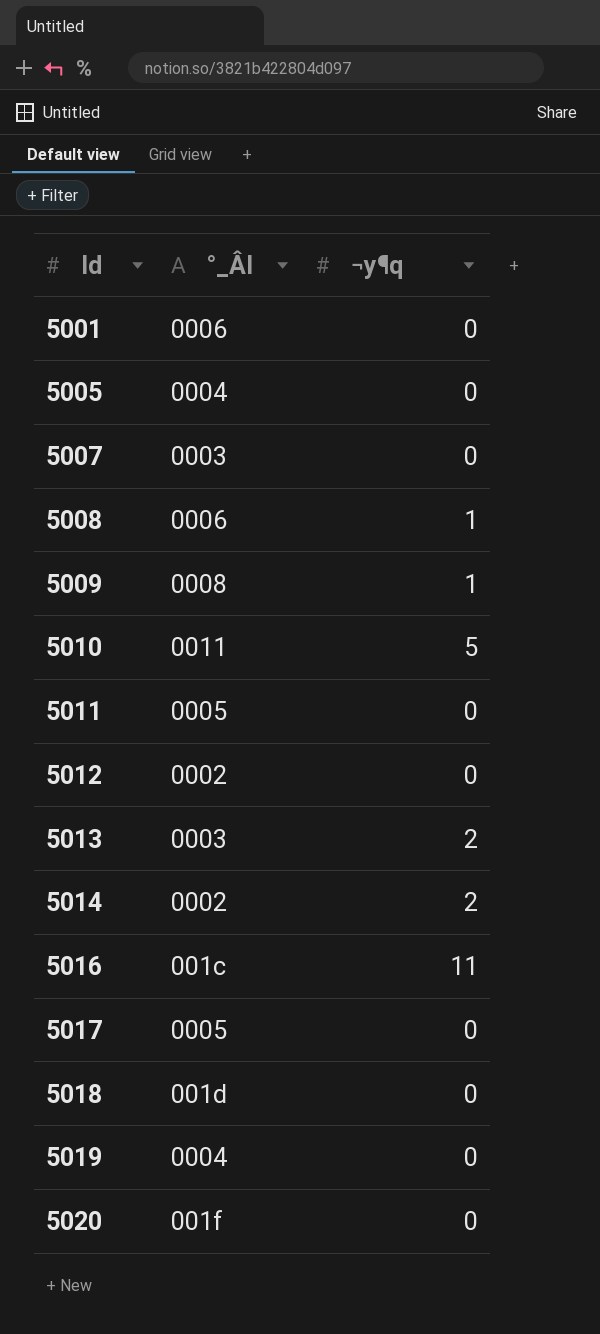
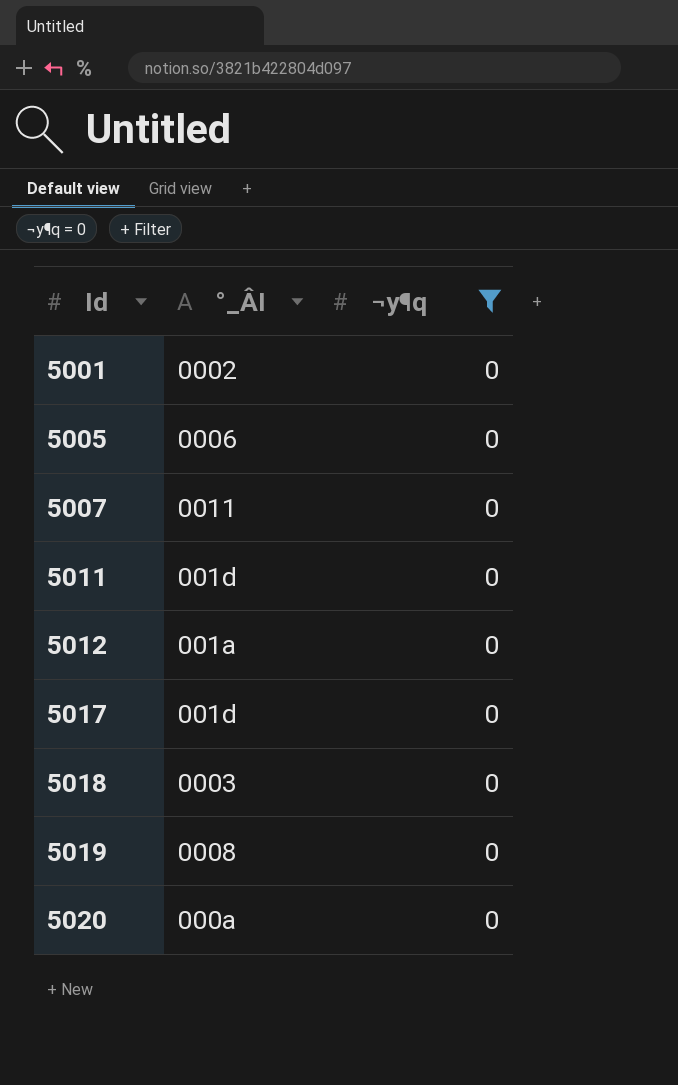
filter: none -> ¬y¶q = 0
5001 | °_ÂI: 0006 -> 0002
5005 | °_ÂI: 0004 -> 0006
5007 | °_ÂI: 0003 -> 0011
5011 | °_ÂI: 0005 -> 001d
5012 | °_ÂI: 0002 -> 001a
5017 | °_ÂI: 0005 -> 001d
5018 | °_ÂI: 001d -> 0003
5019 | °_ÂI: 0004 -> 0008
5020 | °_ÂI: 001f -> 000a

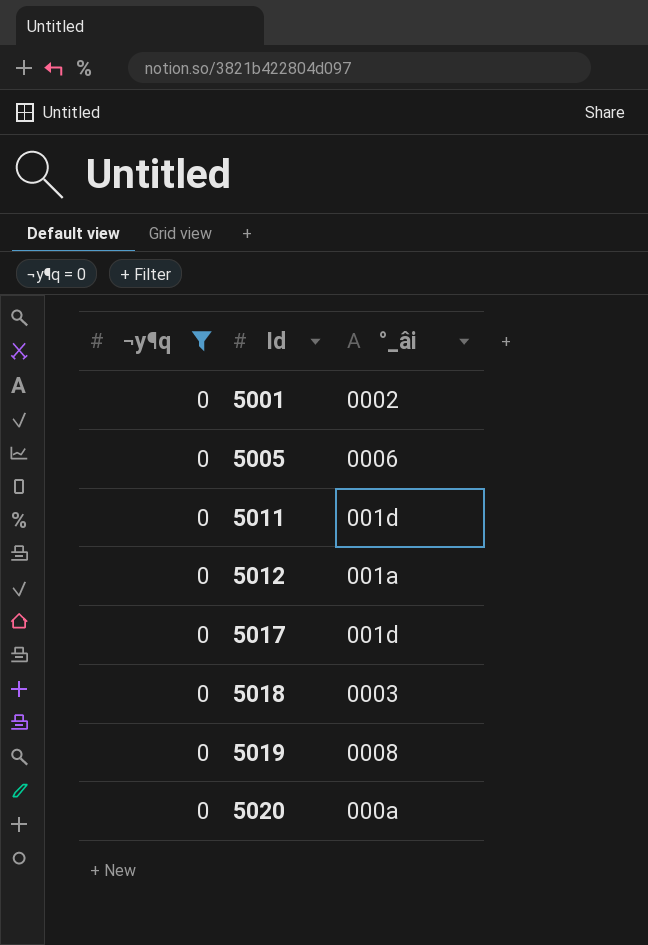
column ¬y¶q | position: 3 -> 1
column name: °_ÂI -> °_âi
row 5007: 0011 | 0 -> none

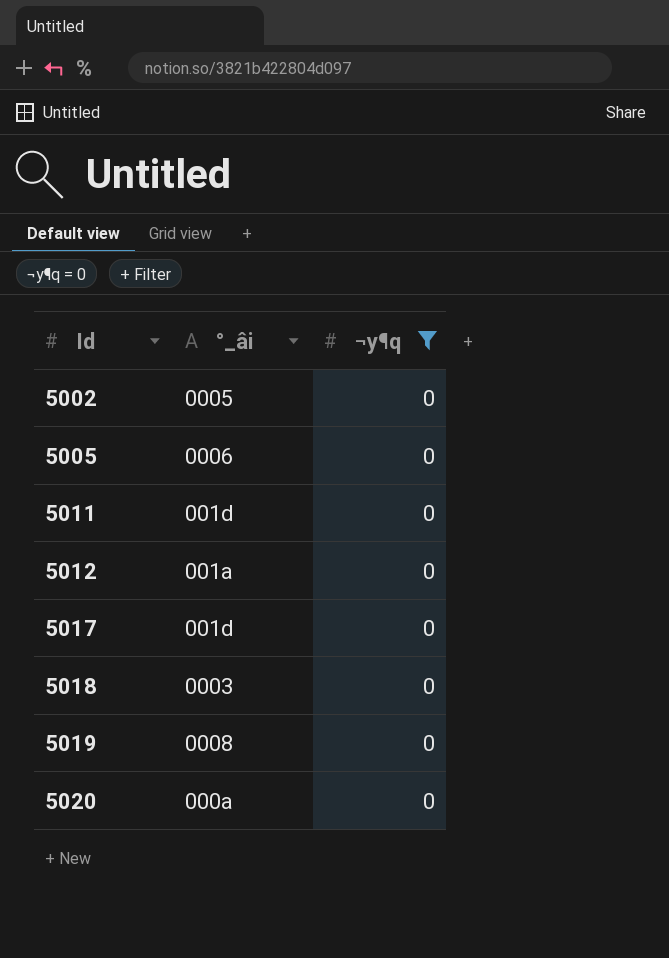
column ¬y¶q | position: 1 -> 3
row 5001: 0 | 0002 -> none
row 5002: none -> 0005 | 0

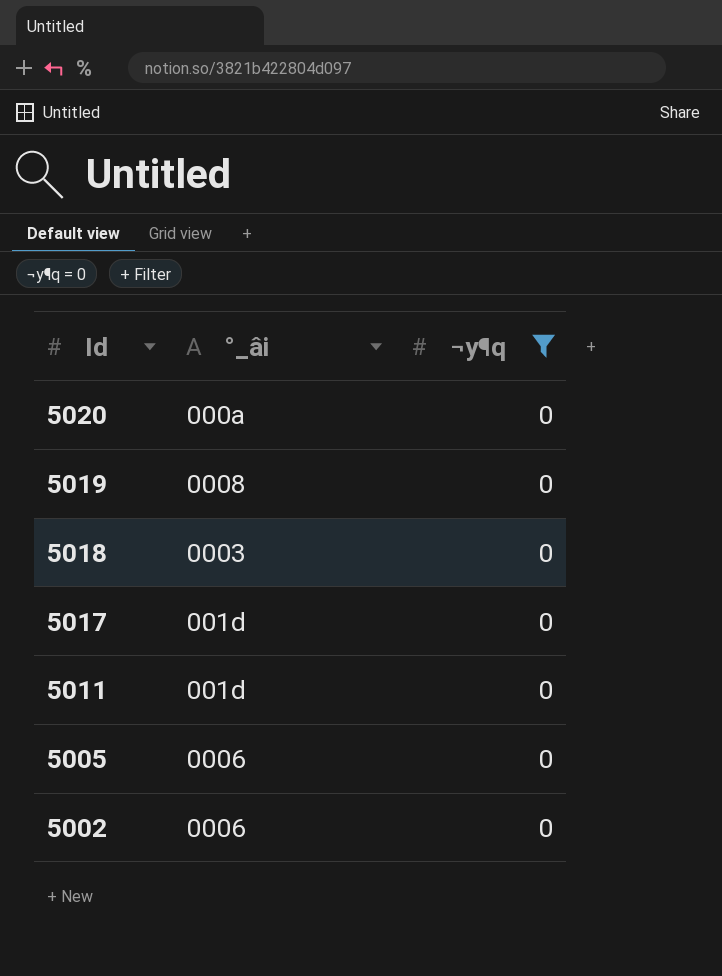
row order: Id ascending -> Id descending
row 5012: 001a | 0 -> none
5002 | °_âi: 0005 -> 0006

